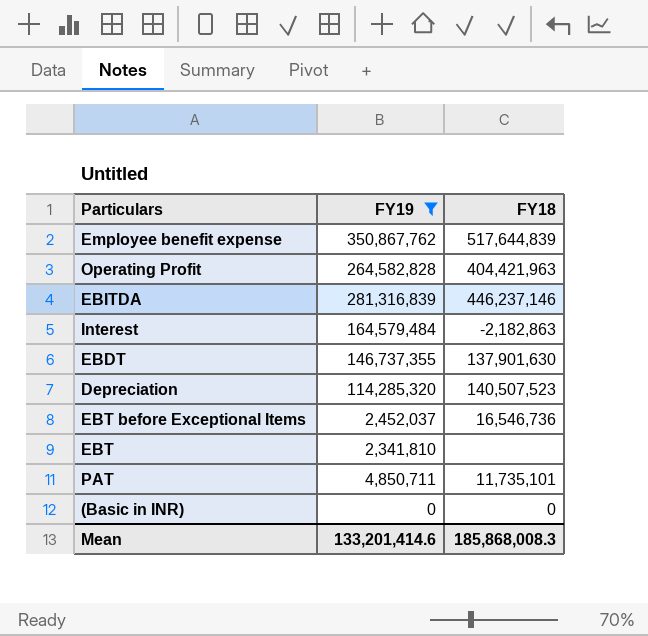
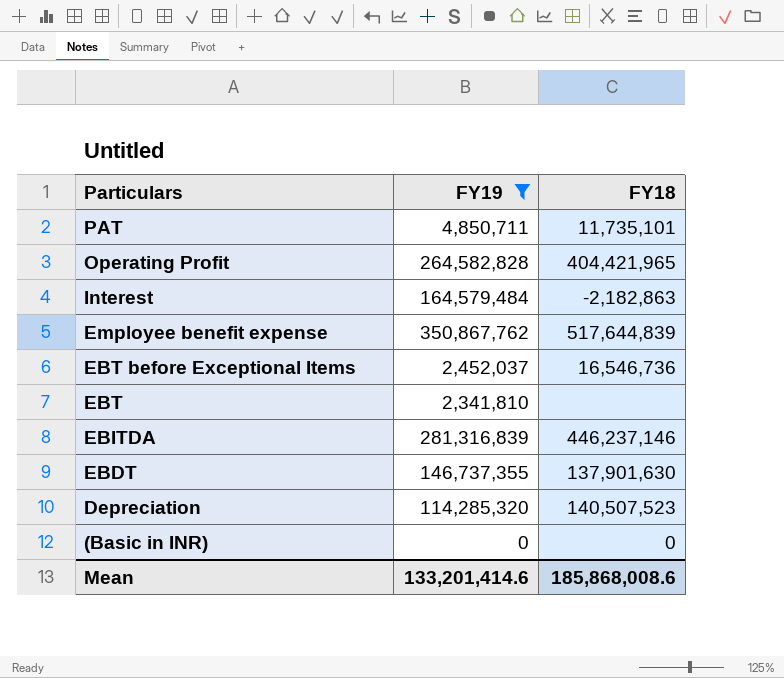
row order: none -> Particulars descending
Operating Profit | FY18: 404,421,963 -> 404,421,965
Mean | FY18: 185,868,008.3 -> 185,868,008.6

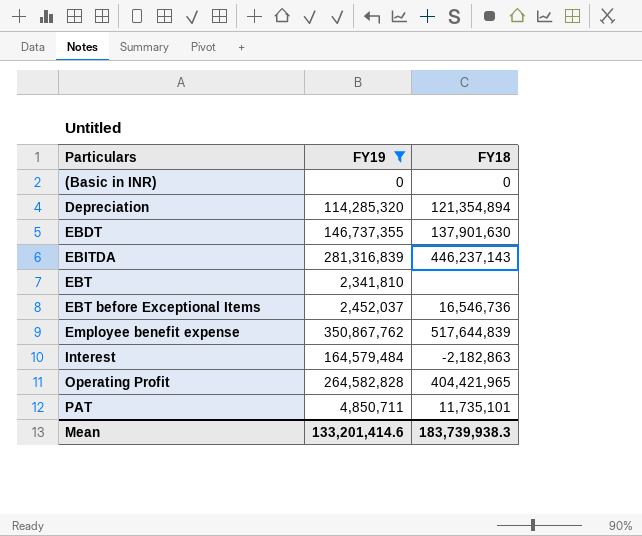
row order: Particulars descending -> Particulars ascending
Depreciation | FY18: 140,507,523 -> 121,354,894
EBITDA | FY18: 446,237,146 -> 446,237,143
Mean | FY18: 185,868,008.6 -> 183,739,938.3

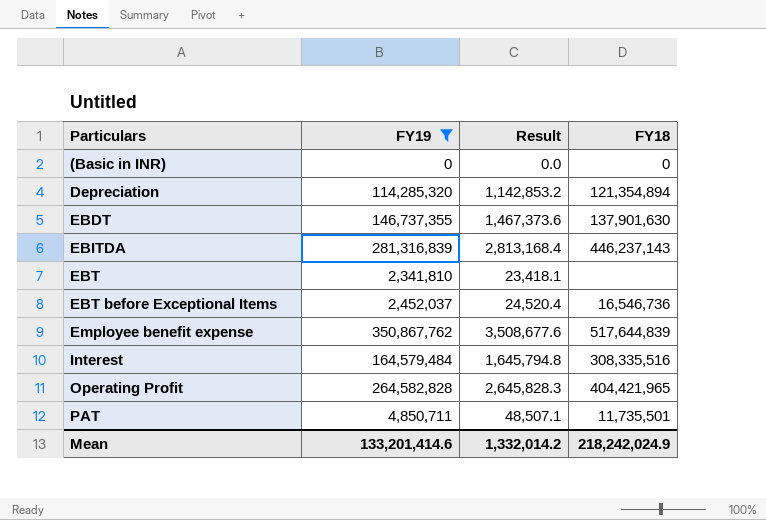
column Result | formula: none -> [FY19] * 0.01
Interest | FY18: -2,182,863 -> 308,335,516
PAT | FY18: 11,735,101 -> 11,735,501
Mean | FY18: 183,739,938.3 -> 218,242,024.9

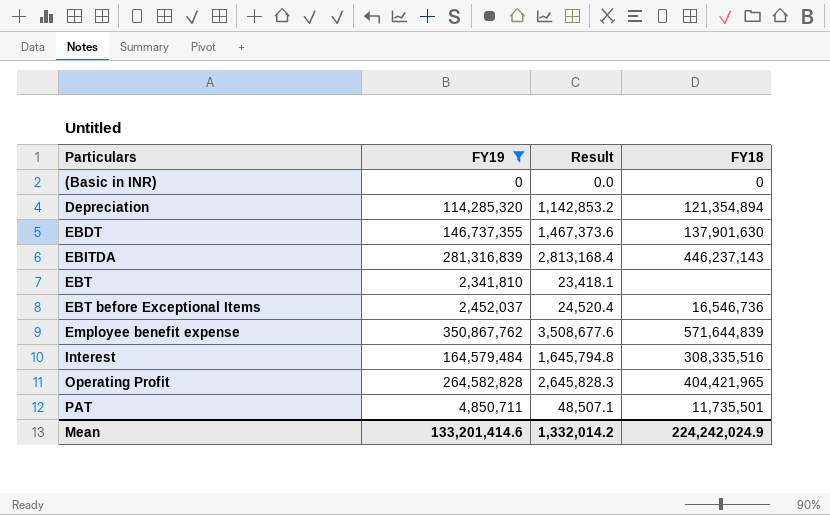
Employee benefit expense | FY18: 517,644,839 -> 571,644,839
Mean | FY18: 218,242,024.9 -> 224,242,024.9

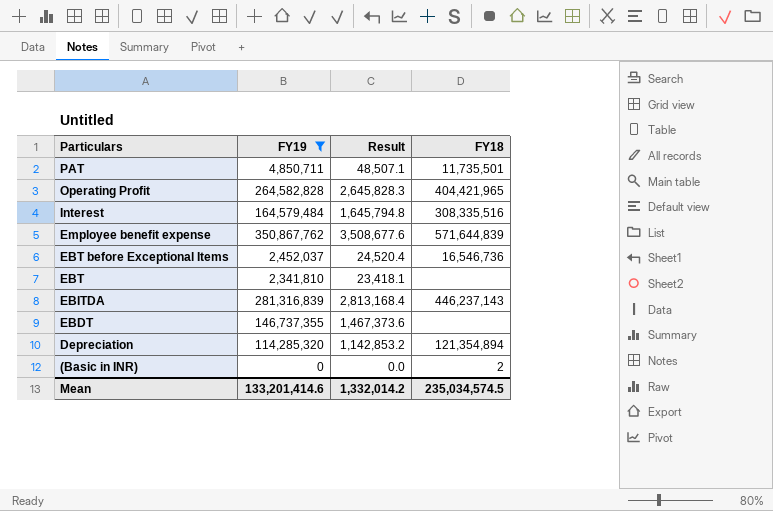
row order: Particulars ascending -> Particulars descending
EBDT | FY18: 137,901,630 -> none
(Basic in INR) | FY18: 0 -> 2
Mean | FY18: 224,242,024.9 -> 235,034,574.5

